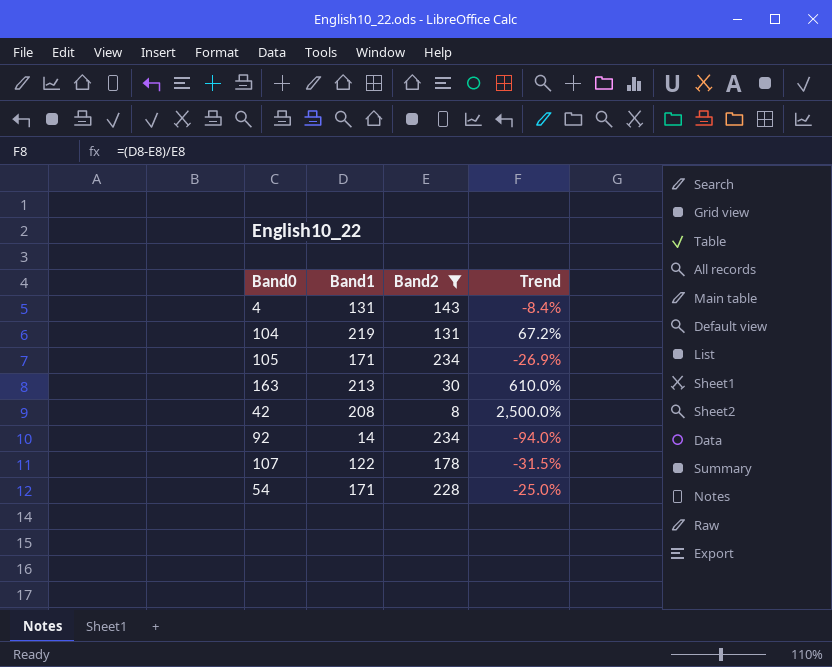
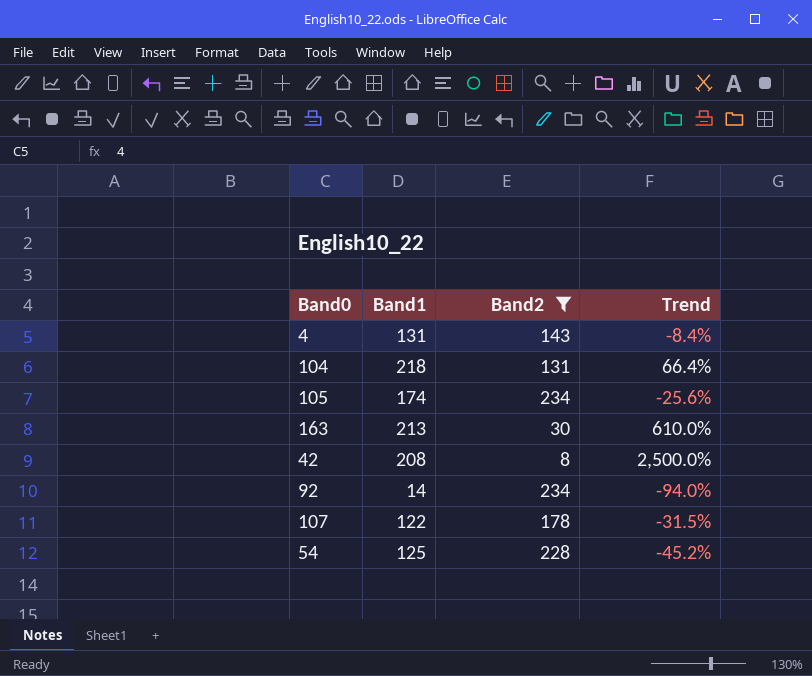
104 | Band1: 219 -> 218
104 | Trend: 67.2% -> 66.4%
105 | Band1: 171 -> 174
105 | Trend: -26.9% -> -25.6%
54 | Band1: 171 -> 125
54 | Trend: -25.0% -> -45.2%

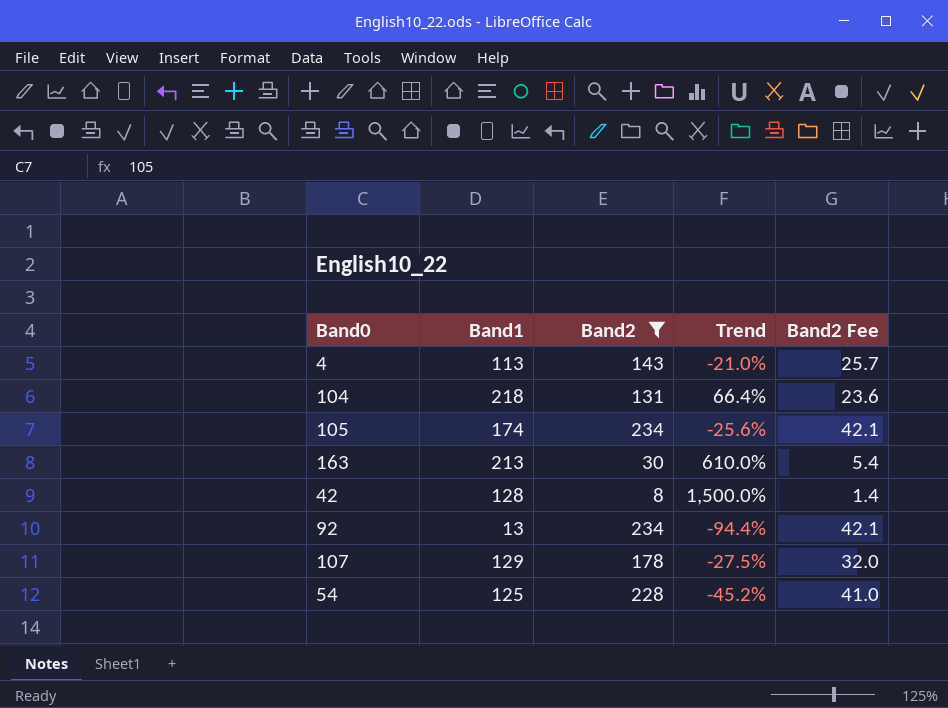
column Band2 Fee | formula: none -> [Band2] * 0.18
4 | Band1: 131 -> 113
4 | Trend: -8.4% -> -21.0%
42 | Band1: 208 -> 128
42 | Trend: 2,500.0% -> 1,500.0%
92 | Band1: 14 -> 13
92 | Trend: -94.0% -> -94.4%
107 | Band1: 122 -> 129
107 | Trend: -31.5% -> -27.5%

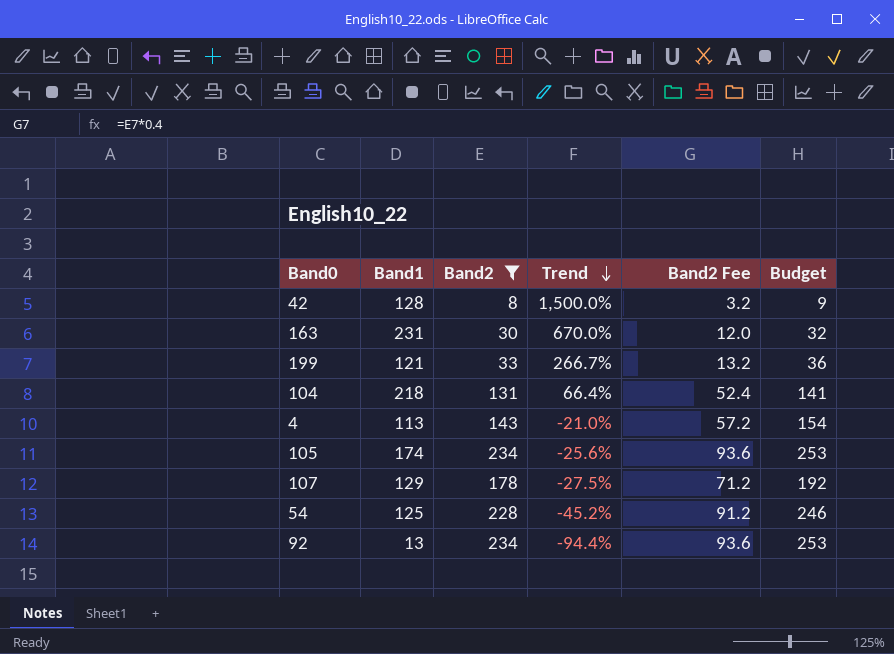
row order: none -> Trend descending
column Band2 Fee | formula: [Band2] * 0.18 -> [Band2] * 0.4
column Budget | formula: none -> [Band2] * 1.08
163 | Band1: 213 -> 231
163 | Trend: 610.0% -> 670.0%
row 199: none -> 121 | 33 | 266.7% | 13.2 | 36

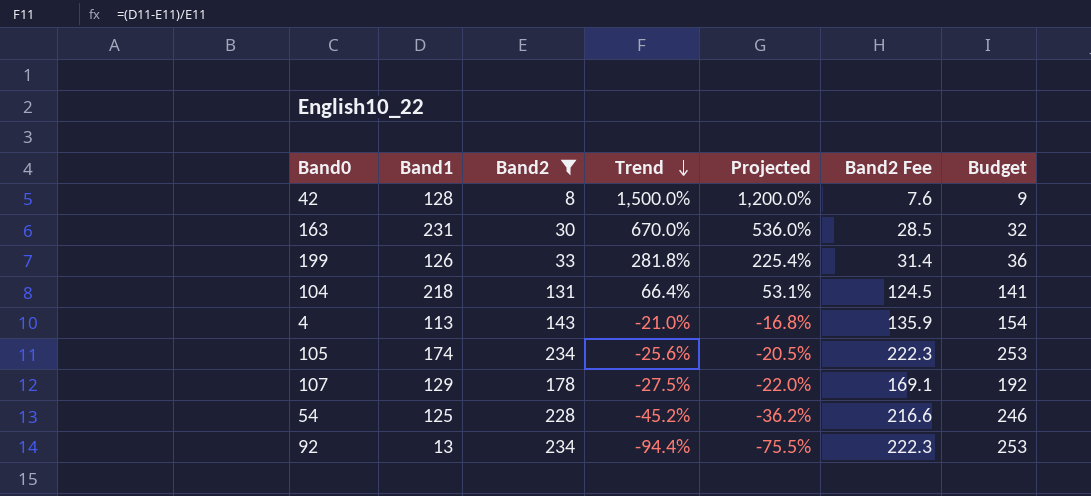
column Projected | formula: none -> [Trend] * 0.8
column Band2 Fee | formula: [Band2] * 0.4 -> [Band2] * 0.95
199 | Band1: 121 -> 126
199 | Trend: 266.7% -> 281.8%

